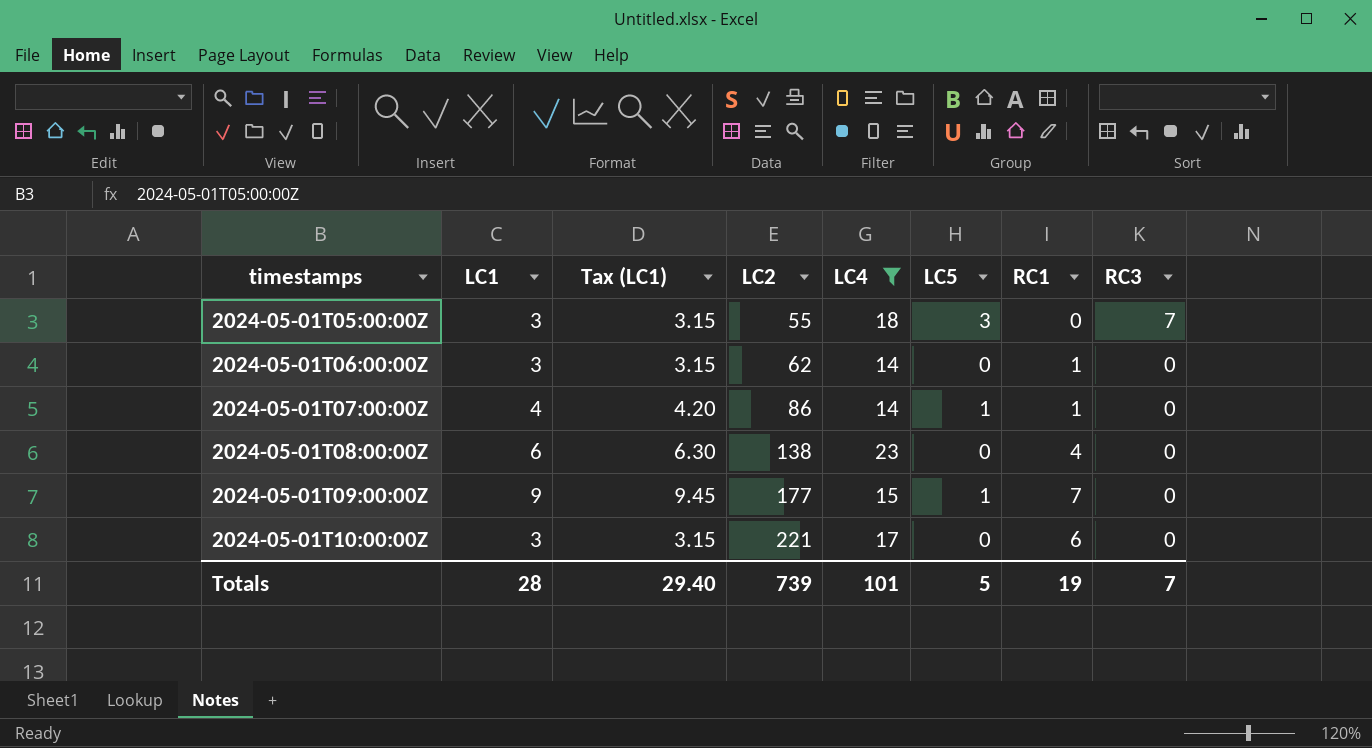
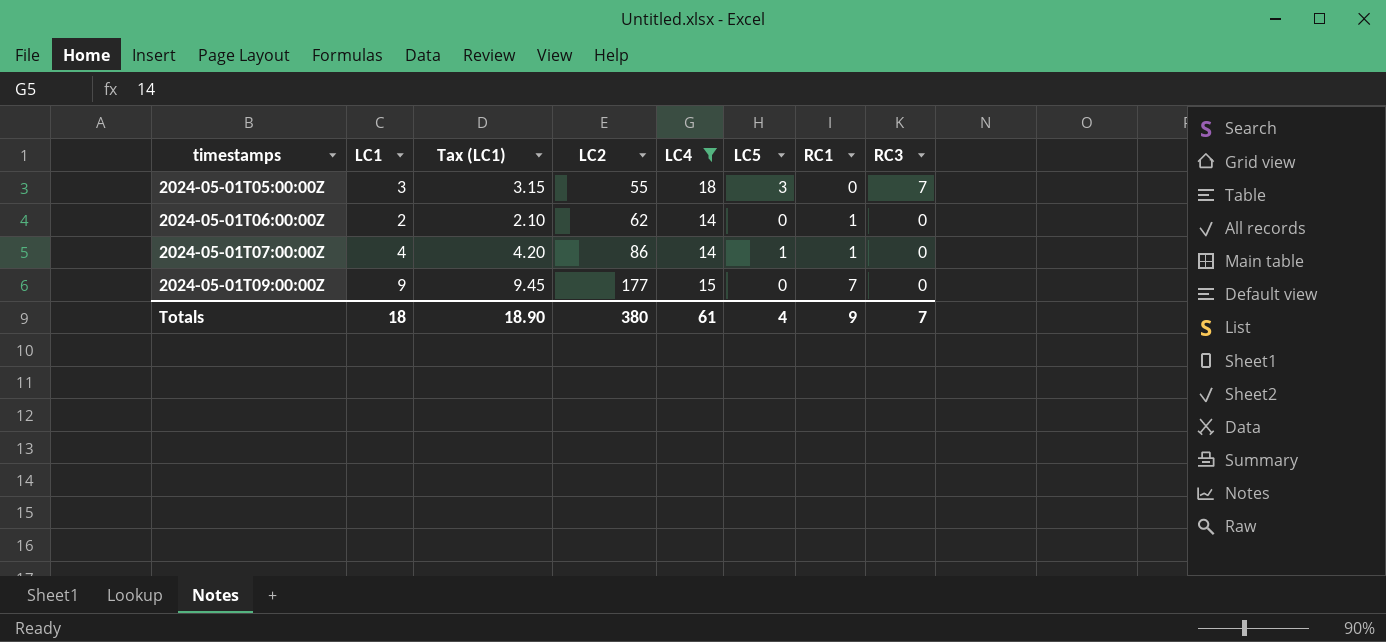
row 2024-05-01T08:00:00Z: 6 | 6.30 | 138 | 23 | 0 | 4 | 0 -> none
row 2024-05-01T10:00:00Z: 3 | 3.15 | 221 | 17 | 0 | 6 | 0 -> none
2024-05-01T06:00:00Z | LC1: 3 -> 2
2024-05-01T06:00:00Z | Tax (LC1): 3.15 -> 2.10
2024-05-01T09:00:00Z | LC5: 1 -> 0
Totals | LC1: 28 -> 18
Totals | Tax (LC1): 29.40 -> 18.90
Totals | LC2: 739 -> 380
Totals | LC4: 101 -> 61
Totals | LC5: 5 -> 4
Totals | RC1: 19 -> 9

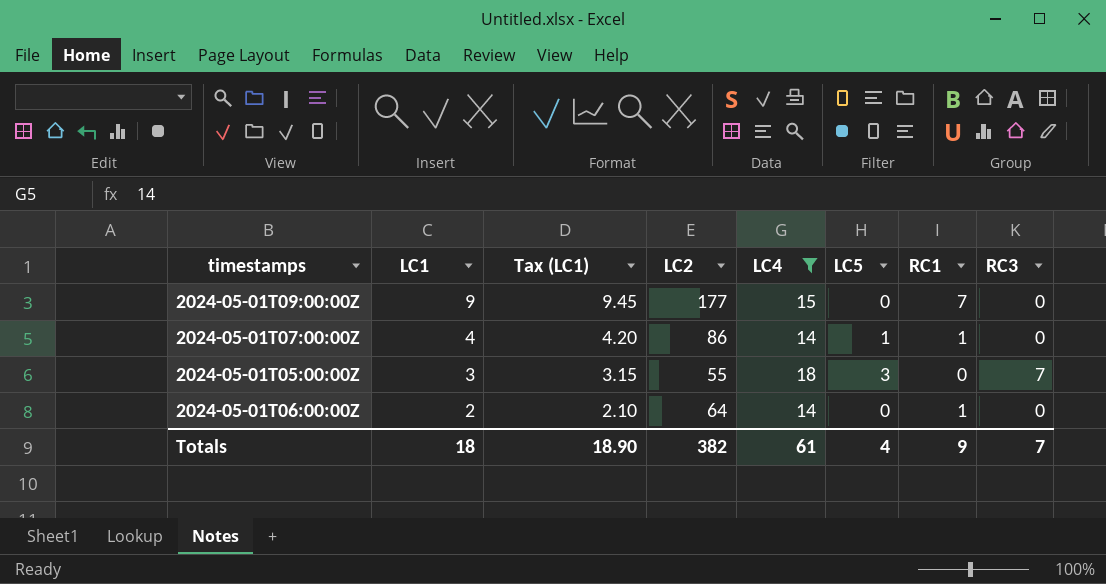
row order: timestamps ascending -> LC1 descending
2024-05-01T06:00:00Z | LC2: 62 -> 64
Totals | LC2: 380 -> 382

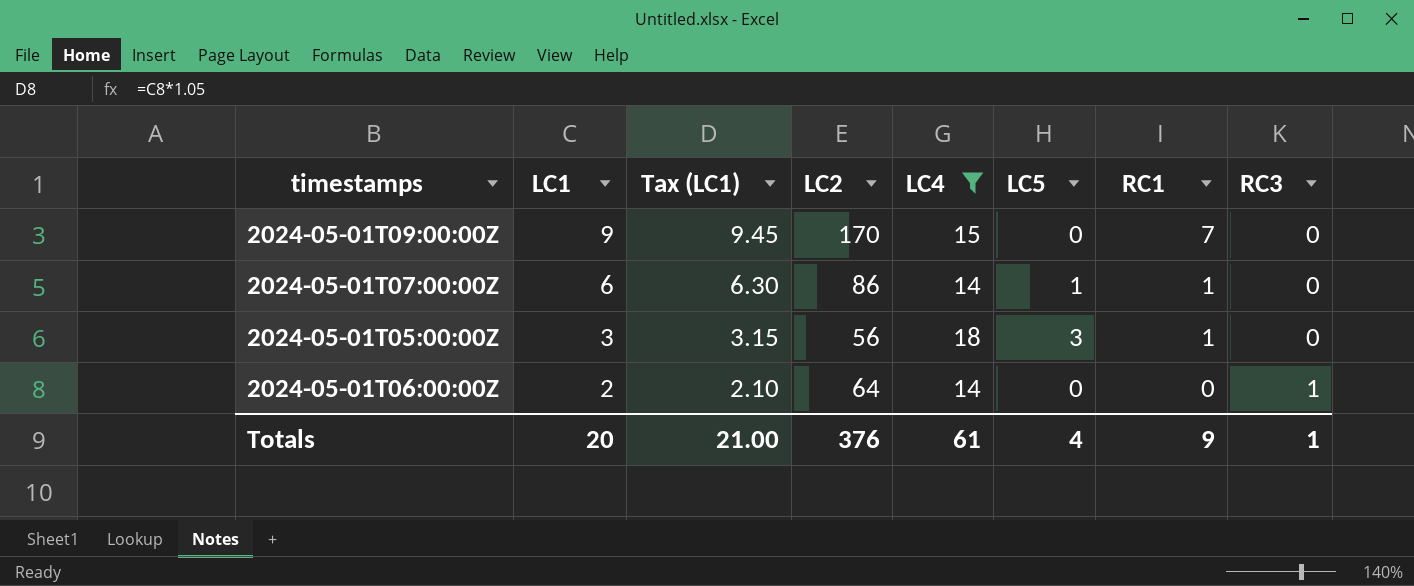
2024-05-01T09:00:00Z | LC2: 177 -> 170
2024-05-01T07:00:00Z | LC1: 4 -> 6
2024-05-01T07:00:00Z | Tax (LC1): 4.20 -> 6.30
2024-05-01T05:00:00Z | LC2: 55 -> 56
2024-05-01T05:00:00Z | RC1: 0 -> 1
2024-05-01T05:00:00Z | RC3: 7 -> 0
2024-05-01T06:00:00Z | RC1: 1 -> 0
2024-05-01T06:00:00Z | RC3: 0 -> 1
Totals | LC1: 18 -> 20
Totals | Tax (LC1): 18.90 -> 21.00
Totals | LC2: 382 -> 376
Totals | RC3: 7 -> 1

